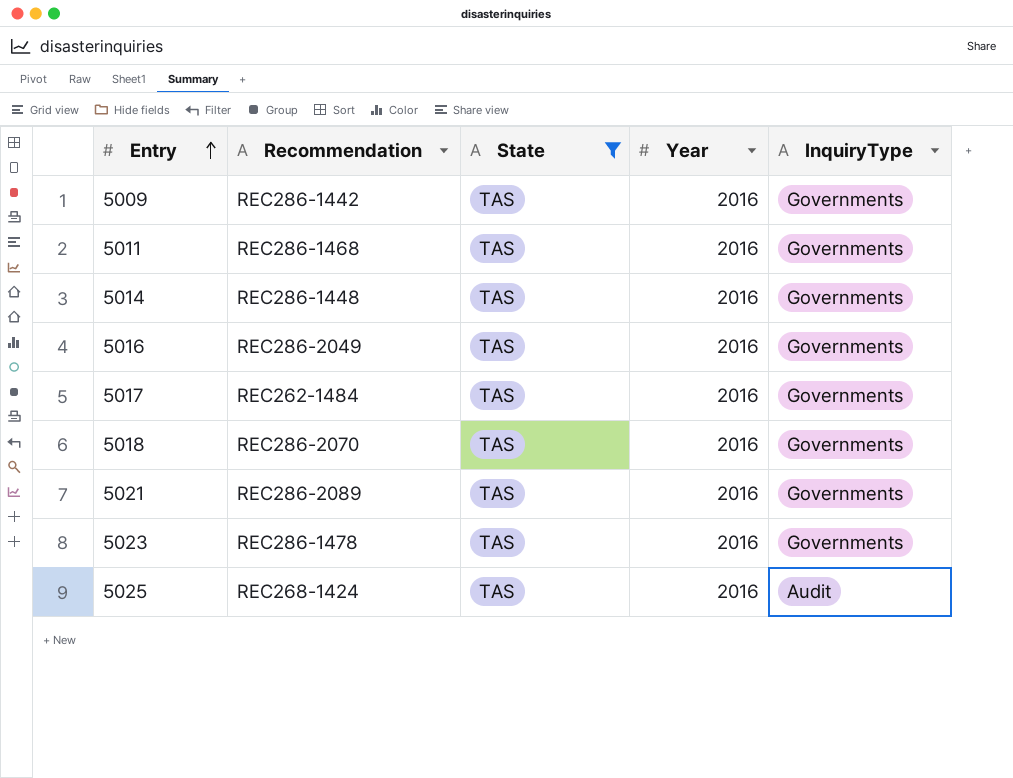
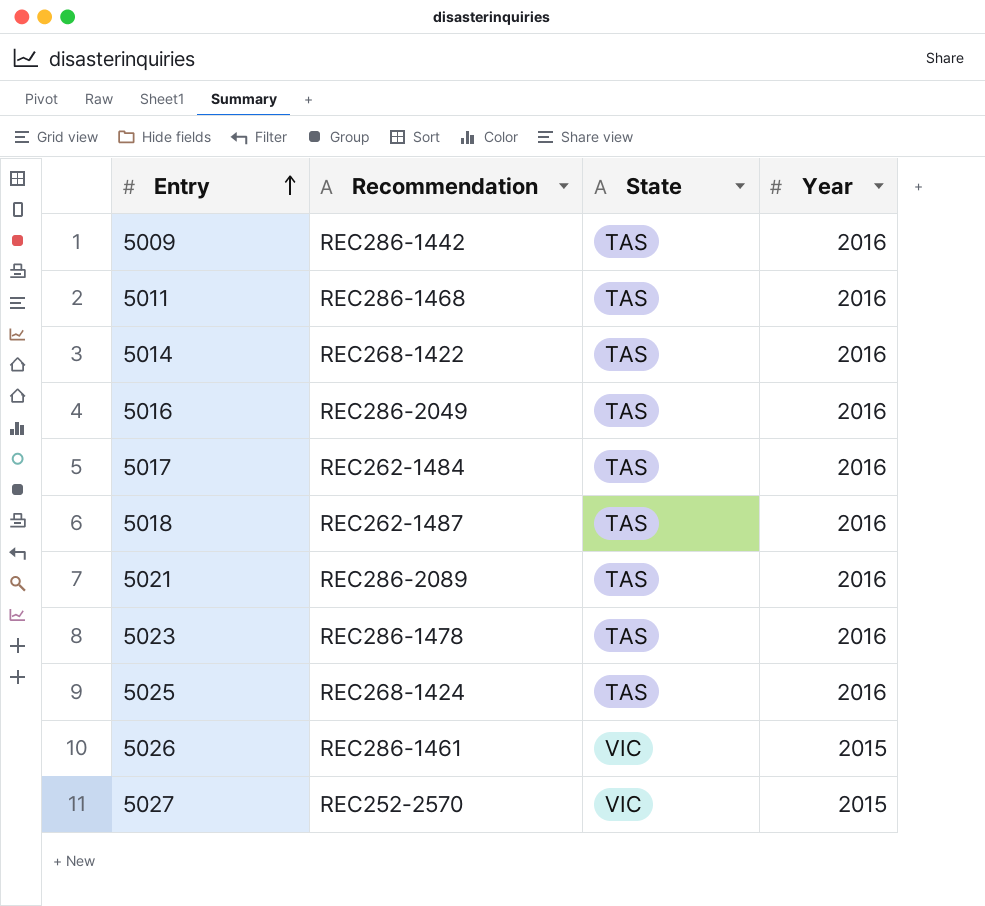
filter: State = TAS -> none
column InquiryType | position: 5 -> none
5014 | Recommendation: REC286-1448 -> REC268-1422
5018 | Recommendation: REC286-2070 -> REC262-1487

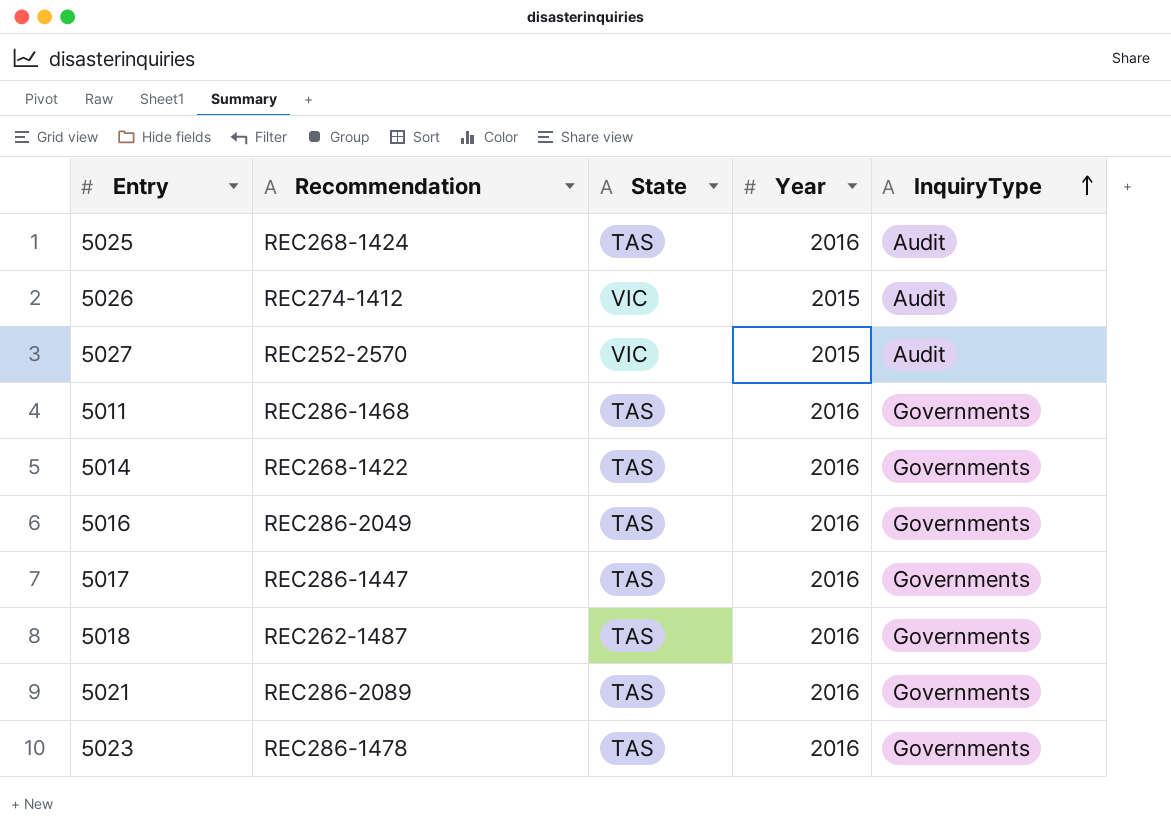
row order: Entry ascending -> InquiryType ascending
column InquiryType | position: none -> 5
row 5009: REC286-1442 | TAS | 2016 -> none
5026 | Recommendation: REC286-1461 -> REC274-1412
5017 | Recommendation: REC262-1484 -> REC286-1447

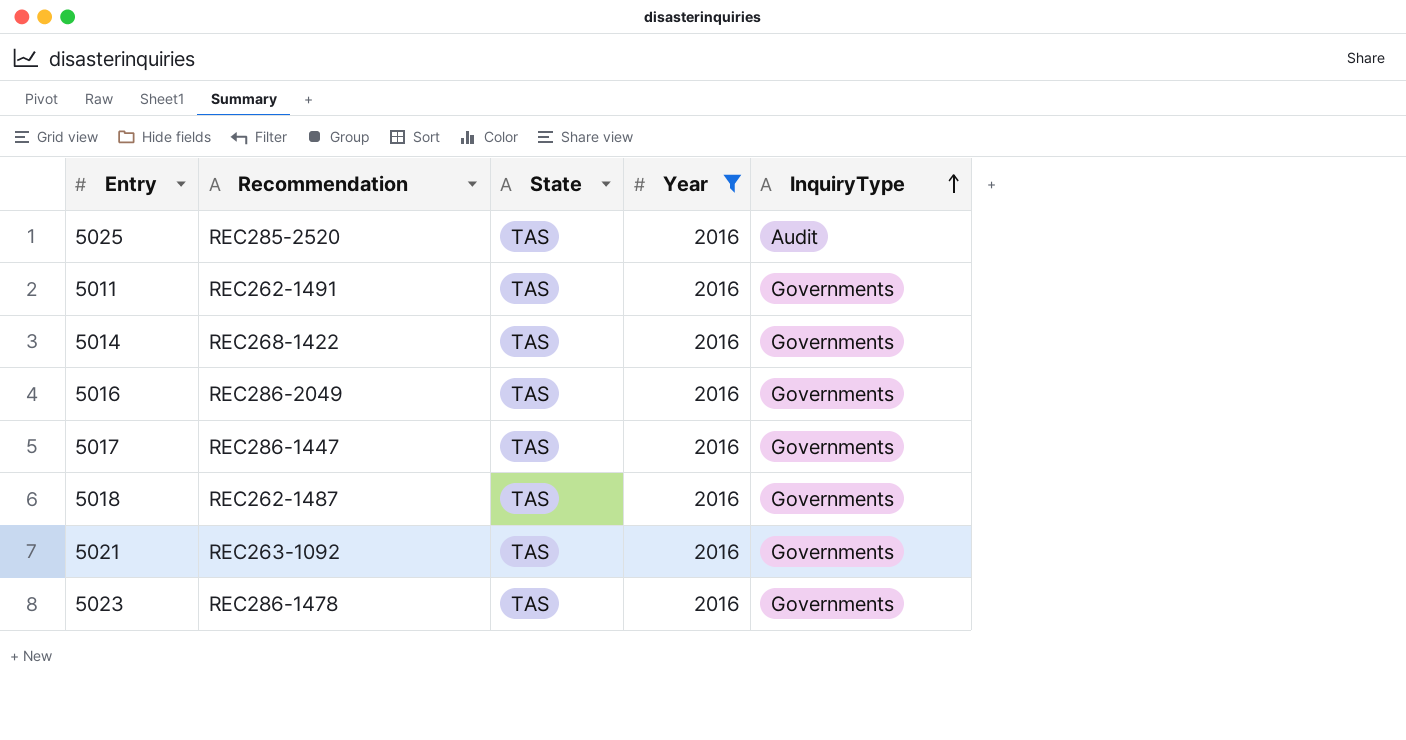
filter: none -> Year = 2016
5025 | Recommendation: REC268-1424 -> REC285-2520
5011 | Recommendation: REC286-1468 -> REC262-1491
5021 | Recommendation: REC286-2089 -> REC263-1092

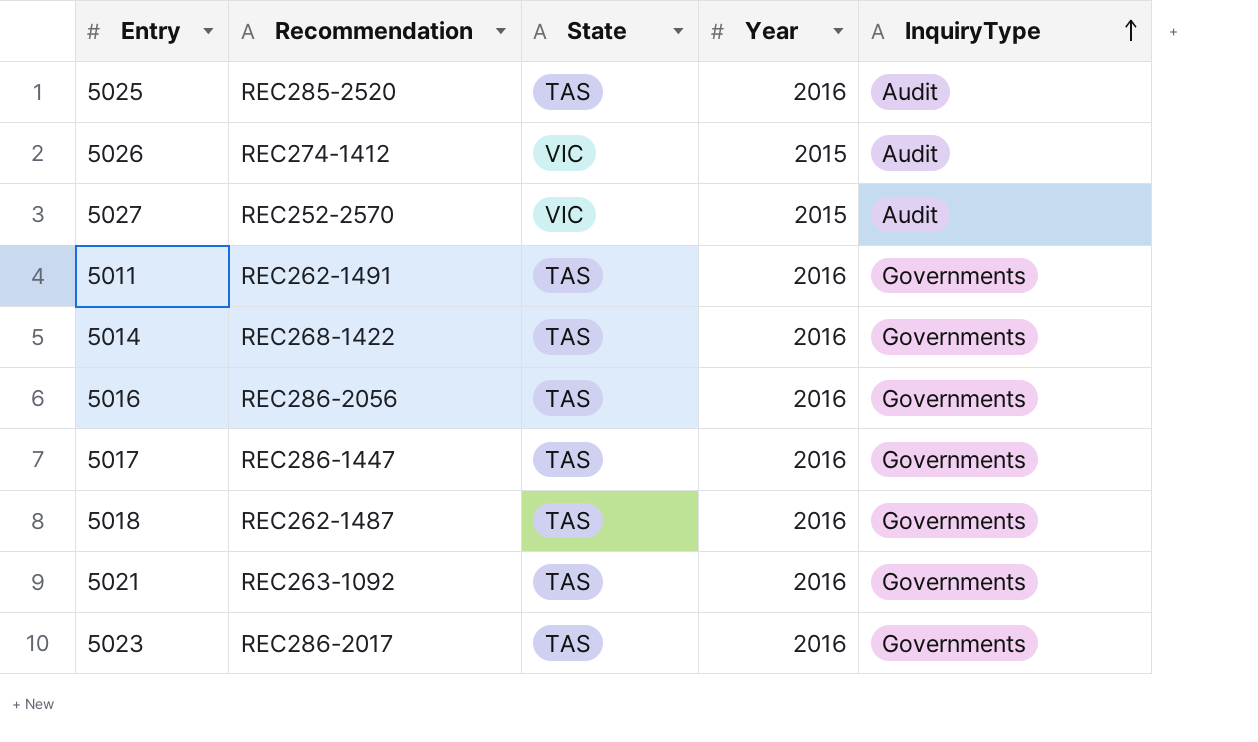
filter: Year = 2016 -> none
5016 | Recommendation: REC286-2049 -> REC286-2056
5023 | Recommendation: REC286-1478 -> REC286-2017

